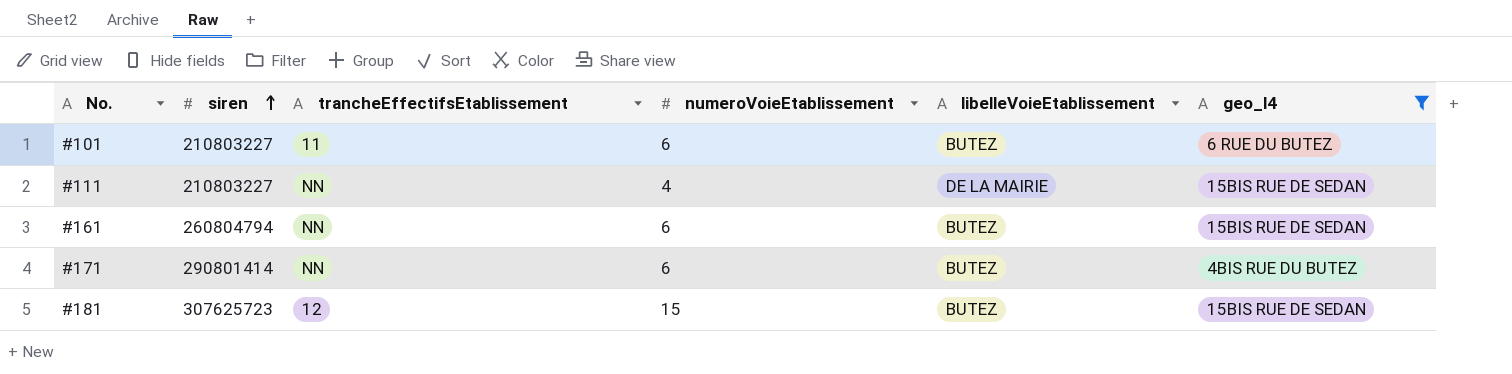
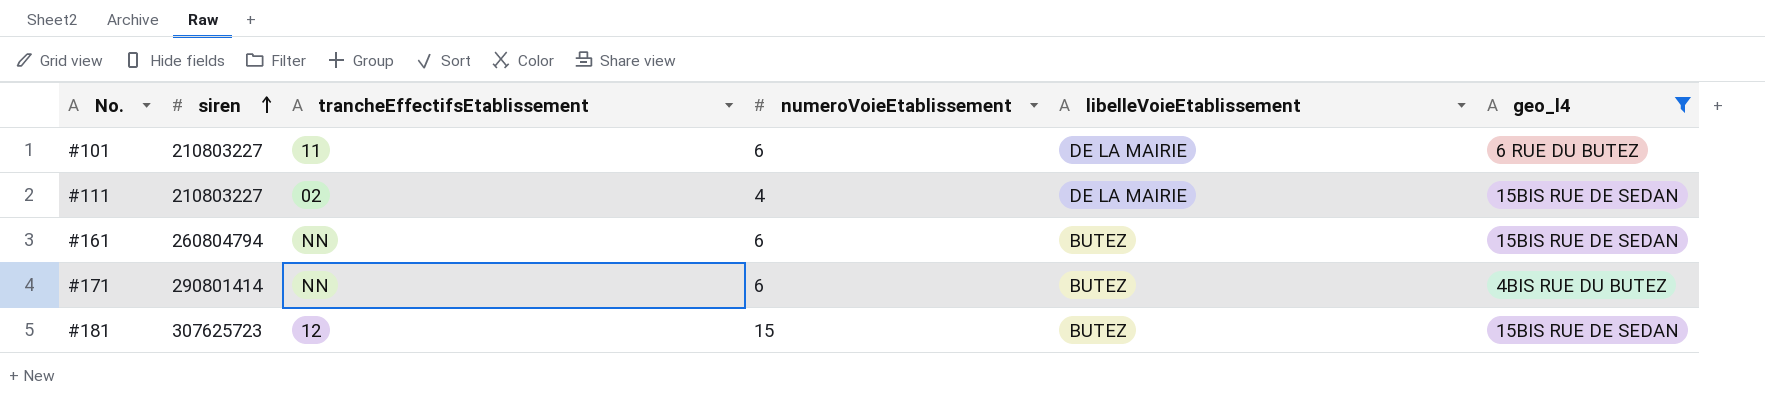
#101 | libelleVoieEtablissement: BUTEZ -> DE LA MAIRIE
#111 | trancheEffectifsEtablissement: NN -> 02

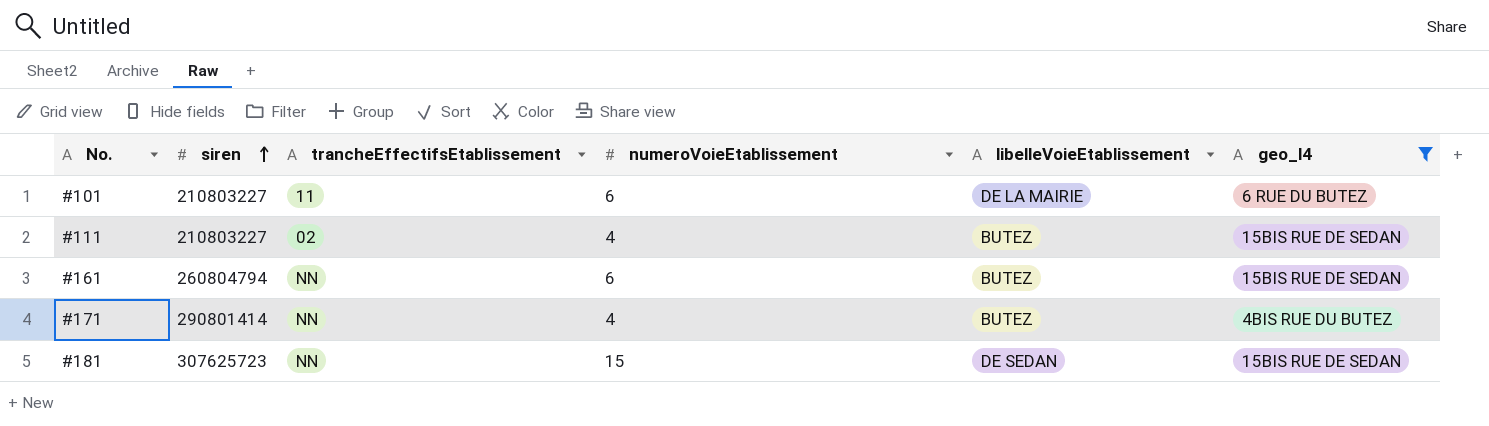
#111 | libelleVoieEtablissement: DE LA MAIRIE -> BUTEZ
#171 | numeroVoieEtablissement: 6 -> 4
#181 | trancheEffectifsEtablissement: 12 -> NN
#181 | libelleVoieEtablissement: BUTEZ -> DE SEDAN

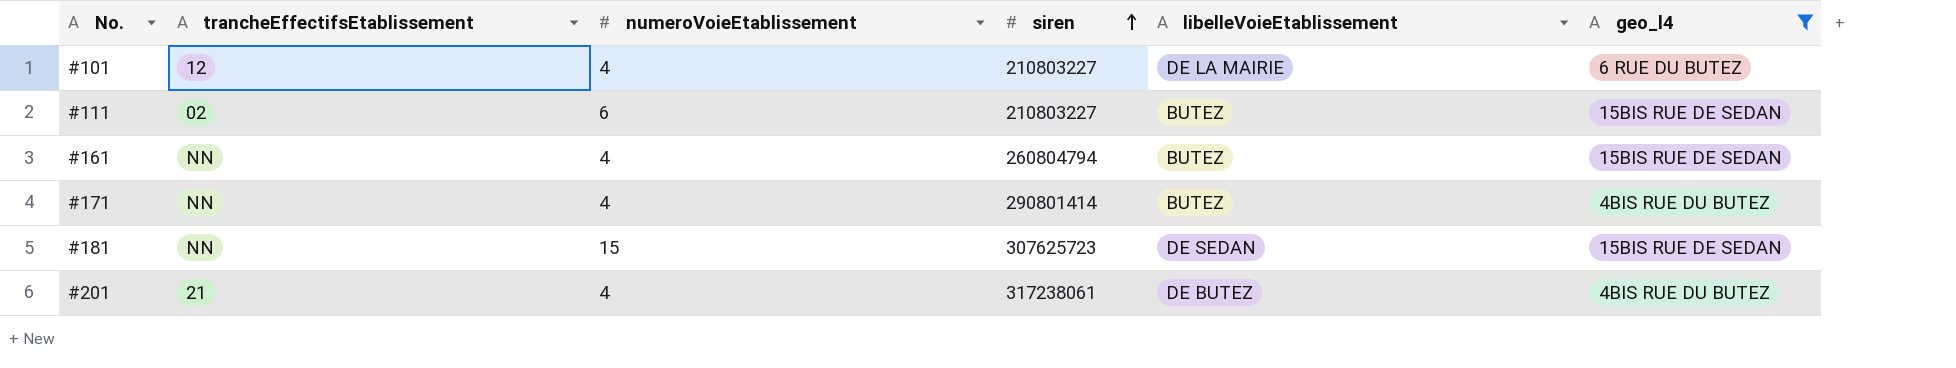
column siren | position: 2 -> 4
#101 | trancheEffectifsEtablissement: 11 -> 12
#101 | numeroVoieEtablissement: 6 -> 4
#111 | numeroVoieEtablissement: 4 -> 6
#161 | numeroVoieEtablissement: 6 -> 4
row #201: none -> 21 | 4 | 317238061 | DE BUTEZ | 4BIS RUE DU BUTEZ

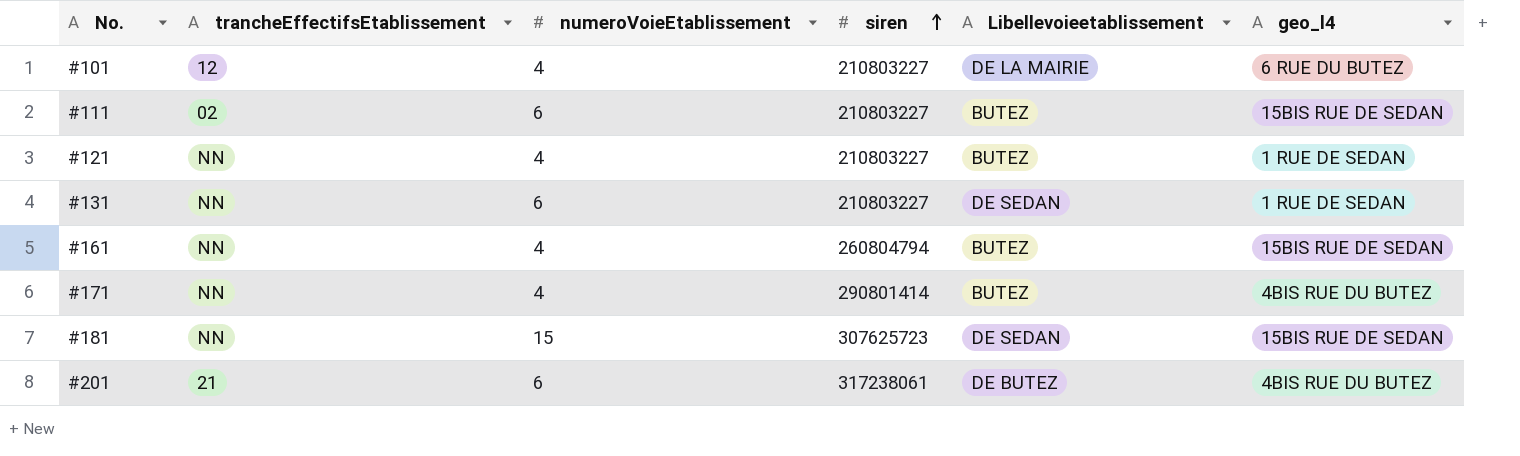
filter: geo_l4 != 1 RUE DE SEDAN -> none
column name: libelleVoieEtablissement -> Libellevoieetablissement
#201 | numeroVoieEtablissement: 4 -> 6

